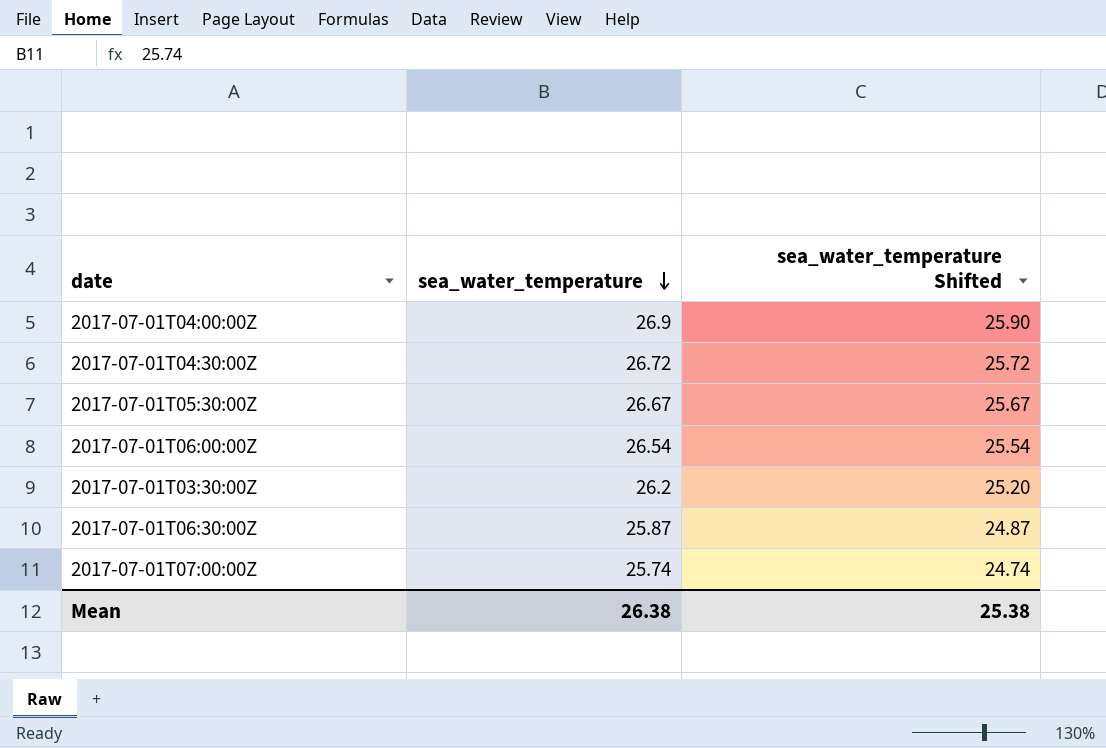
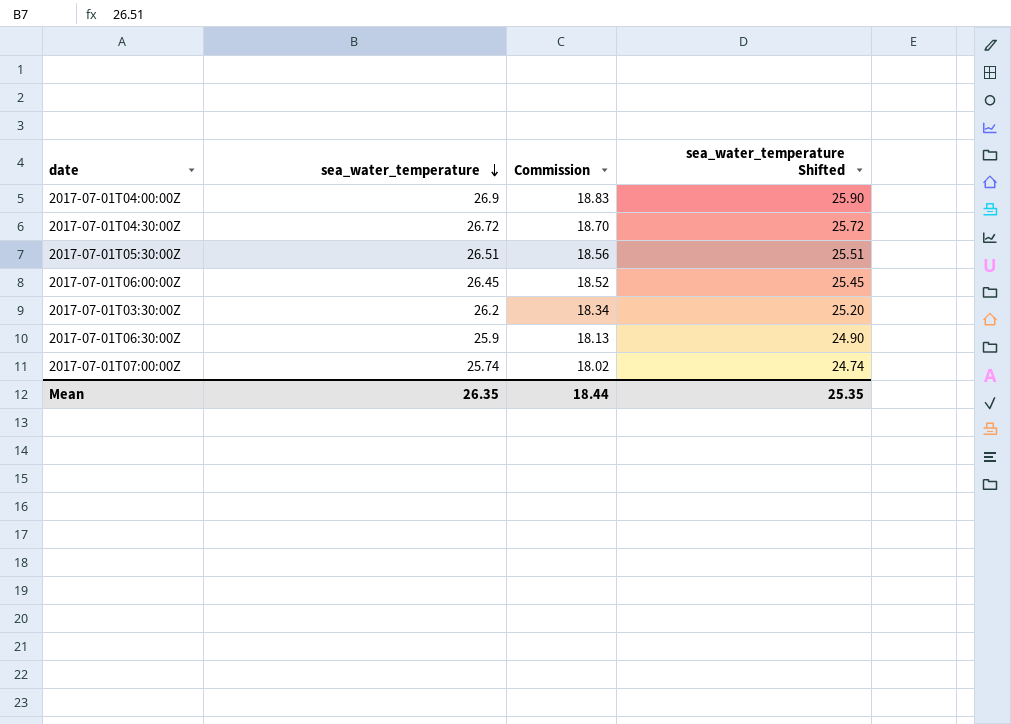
column Commission | formula: none -> [sea_water_temperature] * 0.7
2017-07-01T05:30:00Z | sea_water_temperature: 26.67 -> 26.51
2017-07-01T05:30:00Z | sea_water_temperature Shifted: 25.67 -> 25.51
2017-07-01T06:00:00Z | sea_water_temperature: 26.54 -> 26.45
2017-07-01T06:00:00Z | sea_water_temperature Shifted: 25.54 -> 25.45
2017-07-01T06:30:00Z | sea_water_temperature: 25.87 -> 25.9
2017-07-01T06:30:00Z | sea_water_temperature Shifted: 24.87 -> 24.90
Mean | sea_water_temperature: 26.38 -> 26.35
Mean | sea_water_temperature Shifted: 25.38 -> 25.35

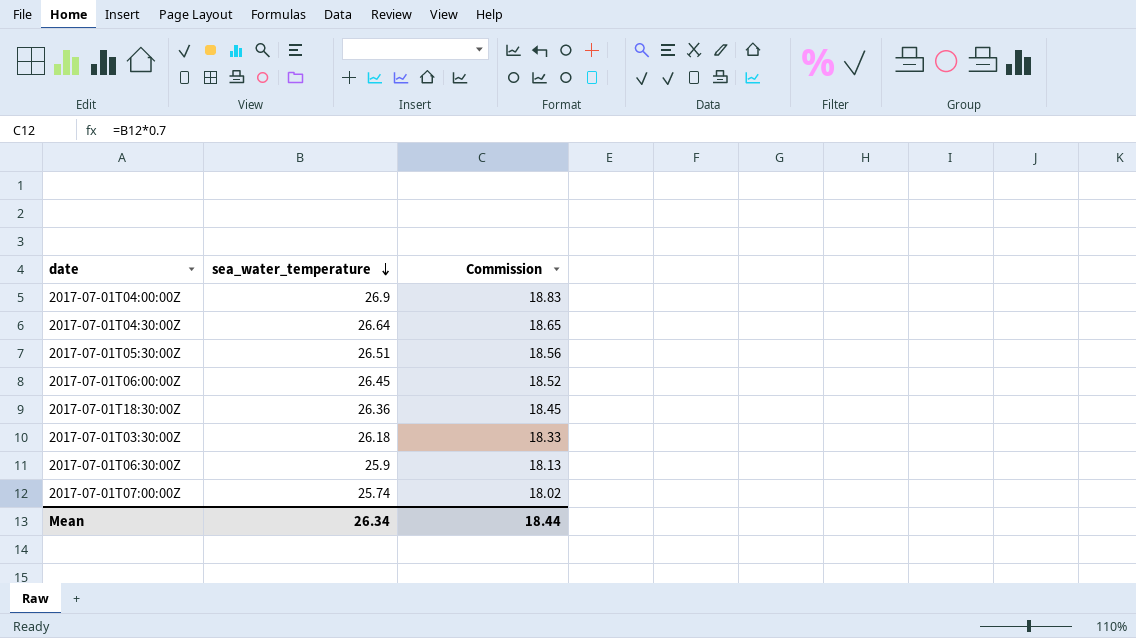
column sea_water_temperature Shifted | formula: [sea_water_temperature] - 1 -> none
2017-07-01T04:30:00Z | sea_water_temperature: 26.72 -> 26.64
2017-07-01T04:30:00Z | Commission: 18.70 -> 18.65
row 2017-07-01T18:30:00Z: none -> 26.36 | 18.45
2017-07-01T03:30:00Z | sea_water_temperature: 26.2 -> 26.18
2017-07-01T03:30:00Z | Commission: 18.34 -> 18.33
Mean | sea_water_temperature: 26.35 -> 26.34

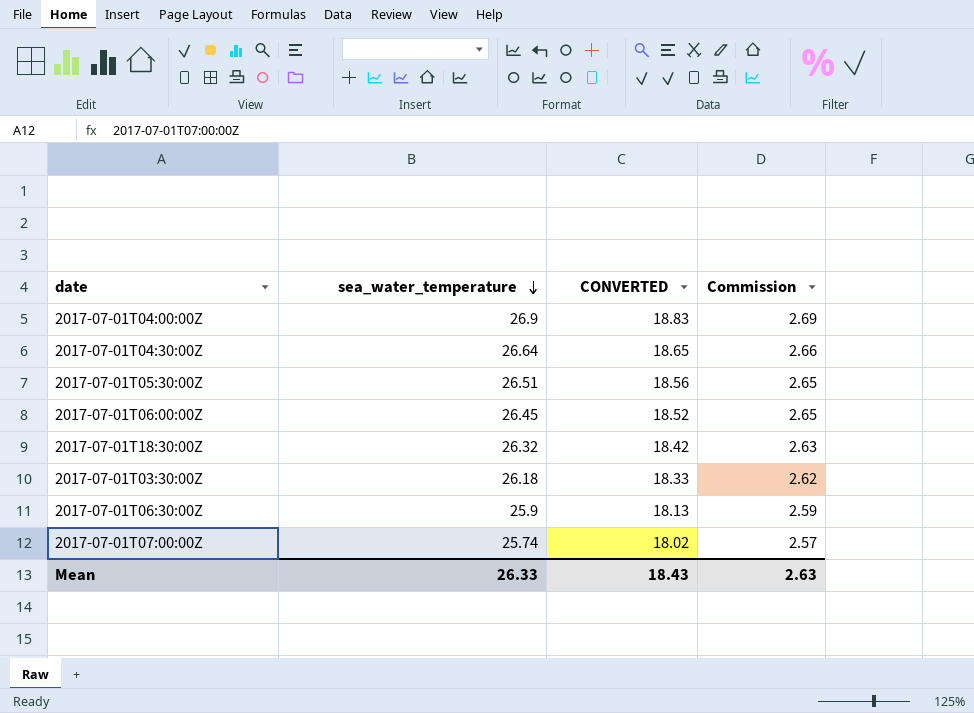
column CONVERTED | formula: none -> [sea_water_temperature] * 0.7
column Commission | formula: [sea_water_temperature] * 0.7 -> [sea_water_temperature] * 0.1
2017-07-01T18:30:00Z | sea_water_temperature: 26.36 -> 26.32
Mean | sea_water_temperature: 26.34 -> 26.33
Mean | Commission: 18.44 -> 2.63

